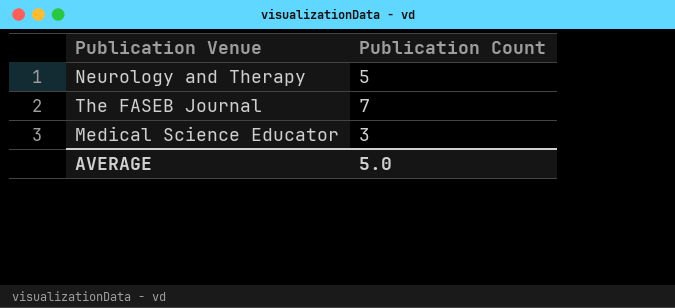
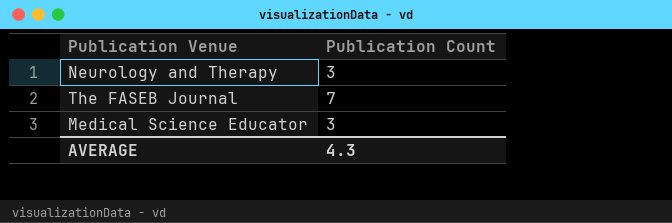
Neurology and Therapy | Publication Count: 5 -> 3
AVERAGE | Publication Count: 5.0 -> 4.3

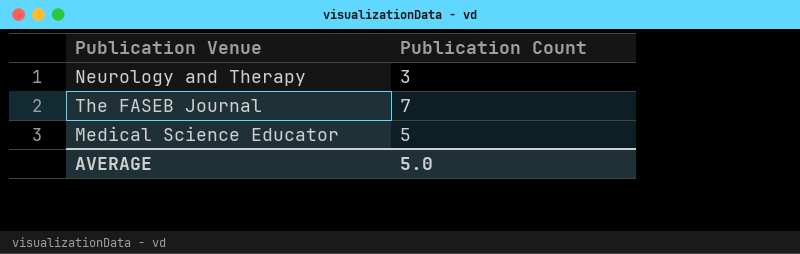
Medical Science Educator | Publication Count: 3 -> 5
AVERAGE | Publication Count: 4.3 -> 5.0

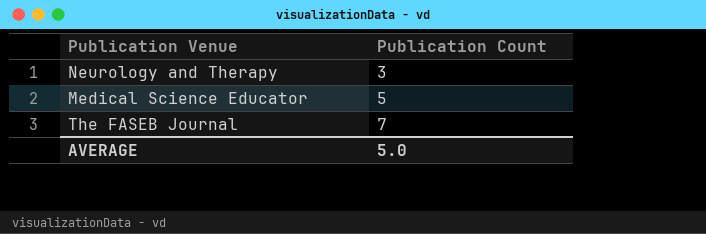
row order: none -> Publication Count ascending

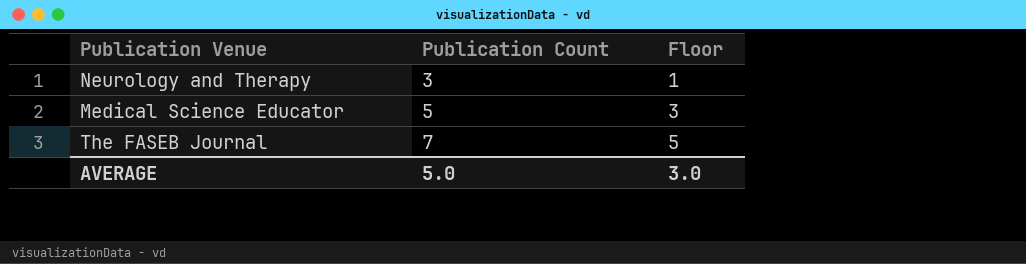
column Floor | formula: none -> [Publication Count] - 2

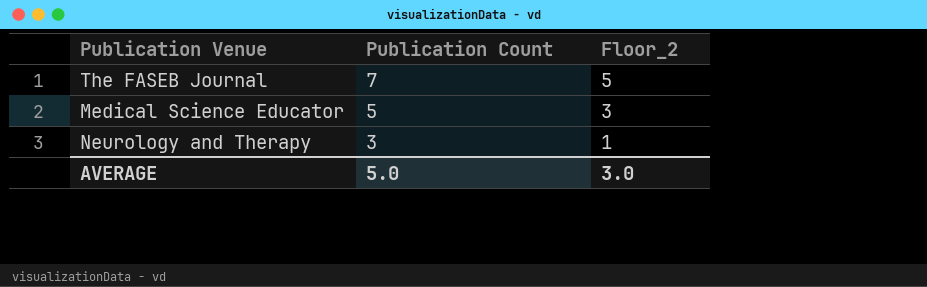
row order: Publication Count ascending -> Publication Count descending
column name: Floor -> Floor_2

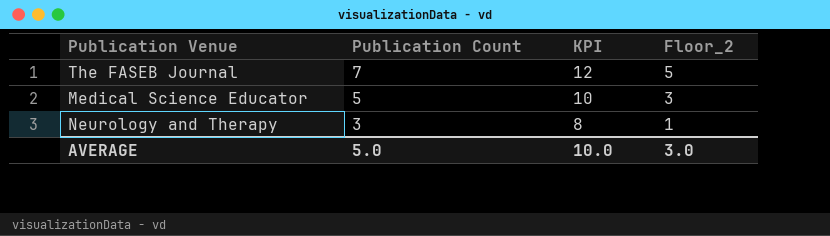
column KPI | formula: none -> [Publication Count] + 5

